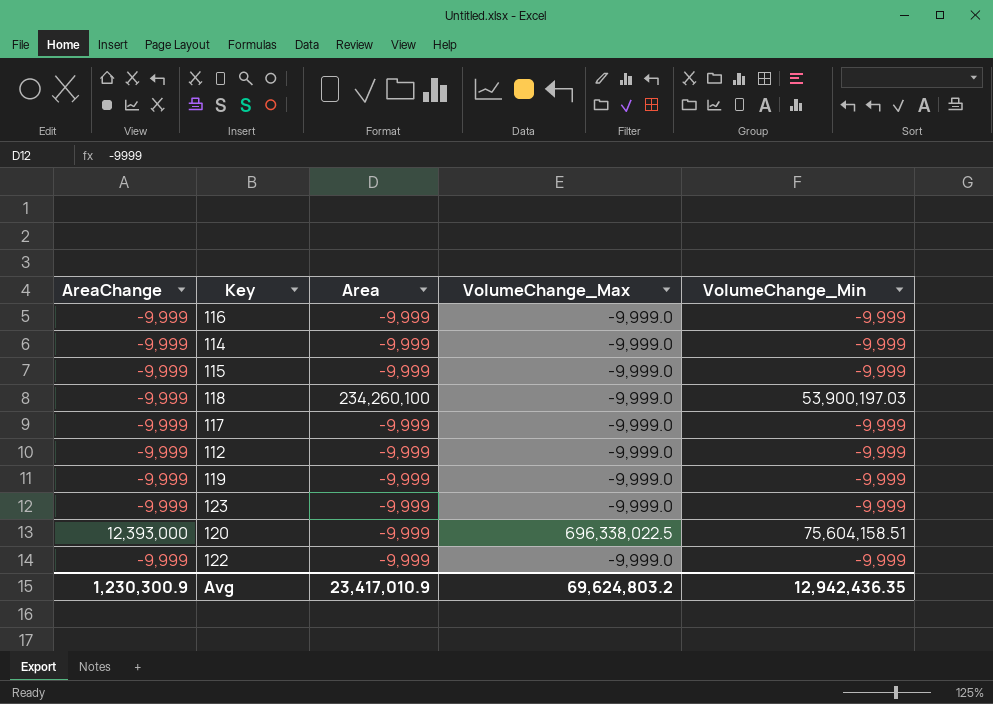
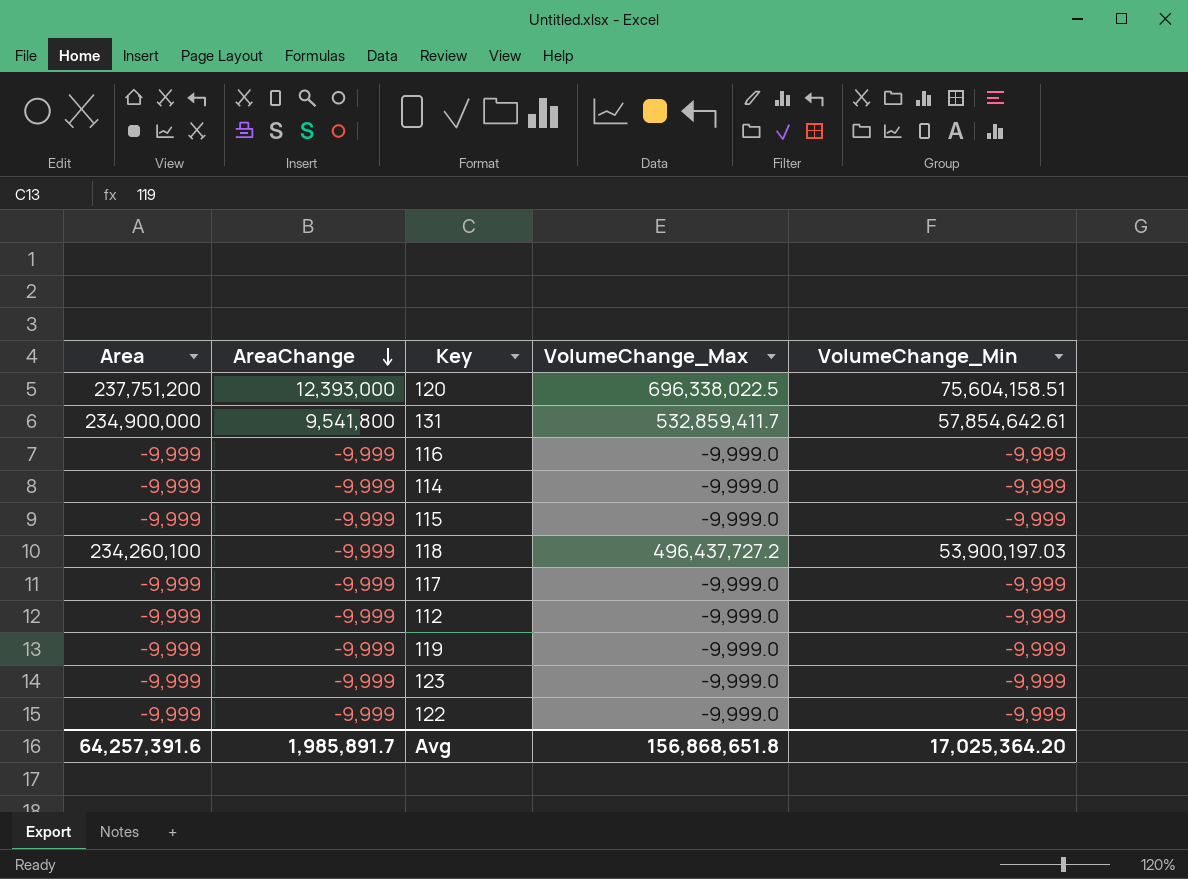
row order: none -> AreaChange descending
column Area | position: 3 -> 1
120 | Area: -9,999 -> 237,751,200
row 131: none -> 234,900,000 | 9,541,800 | 532,859,411.7 | 57,854,642.61
118 | VolumeChange_Max: -9,999.0 -> 496,437,727.2
Avg | Area: 23,417,010.9 -> 64,257,391.6
Avg | AreaChange: 1,230,300.9 -> 1,985,891.7
Avg | VolumeChange_Max: 69,624,803.2 -> 156,868,651.8
Avg | VolumeChange_Min: 12,942,436.35 -> 17,025,364.20

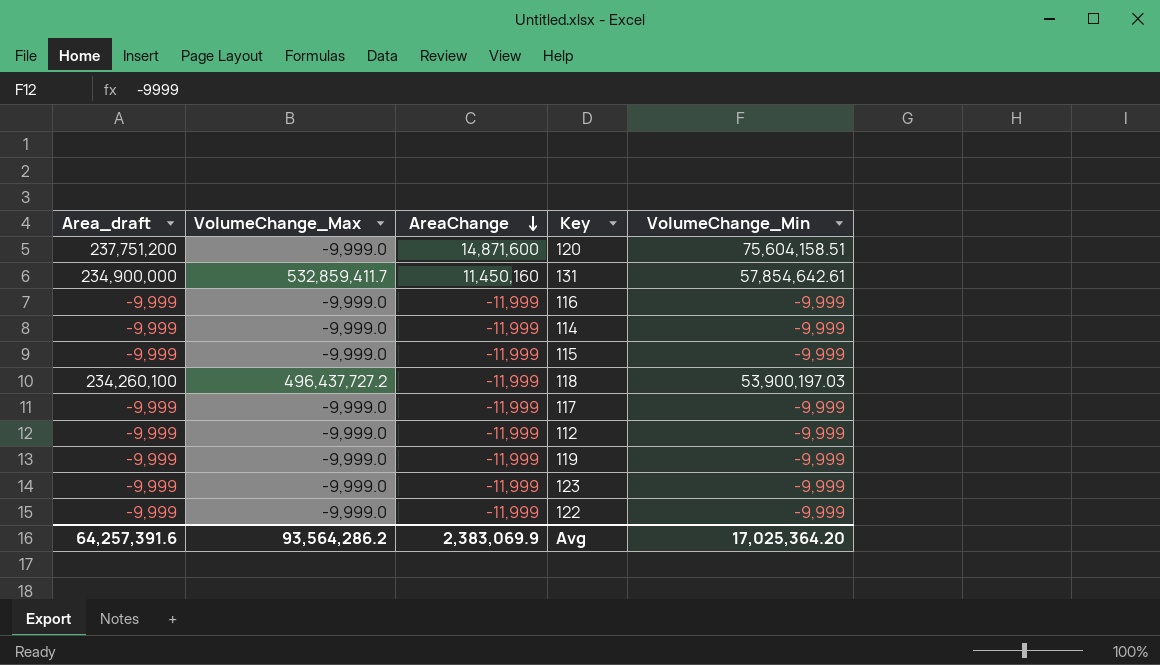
column name: Area -> Area_draft
column VolumeChange_Max | position: 4 -> 2
120 | VolumeChange_Max: 696,338,022.5 -> -9,999.0
120 | AreaChange: 12,393,000 -> 14,871,600
131 | AreaChange: 9,541,800 -> 11,450,160
116 | AreaChange: -9,999 -> -11,999
114 | AreaChange: -9,999 -> -11,999
115 | AreaChange: -9,999 -> -11,999
118 | AreaChange: -9,999 -> -11,999
117 | AreaChange: -9,999 -> -11,999
112 | AreaChange: -9,999 -> -11,999
119 | AreaChange: -9,999 -> -11,999
123 | AreaChange: -9,999 -> -11,999
122 | AreaChange: -9,999 -> -11,999
Avg | VolumeChange_Max: 156,868,651.8 -> 93,564,286.2
Avg | AreaChange: 1,985,891.7 -> 2,383,069.9

